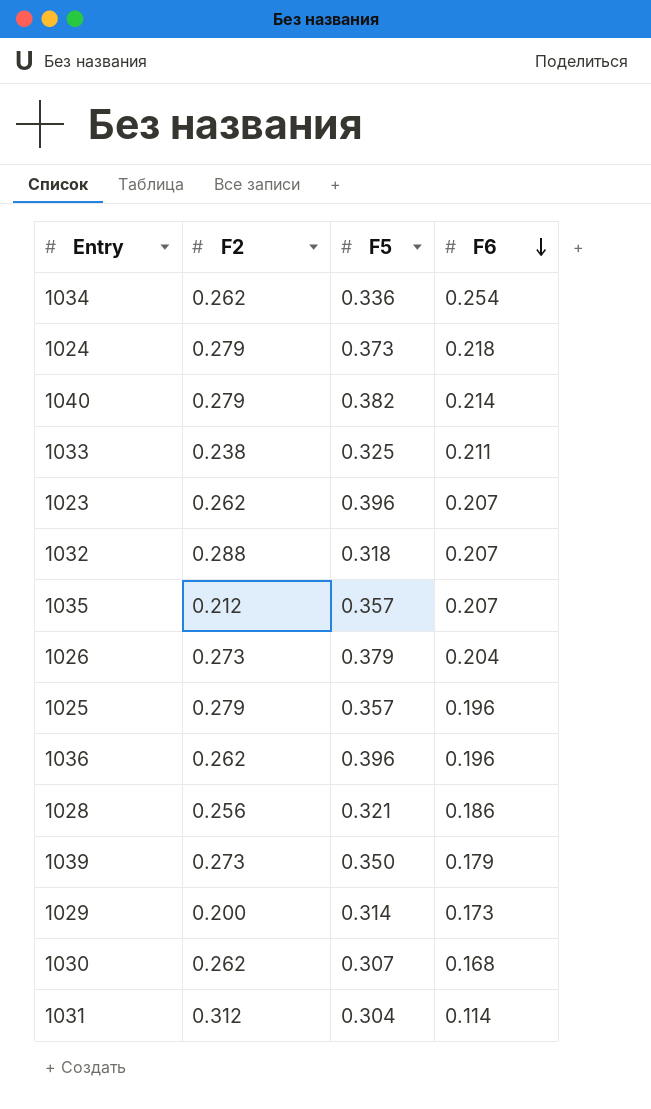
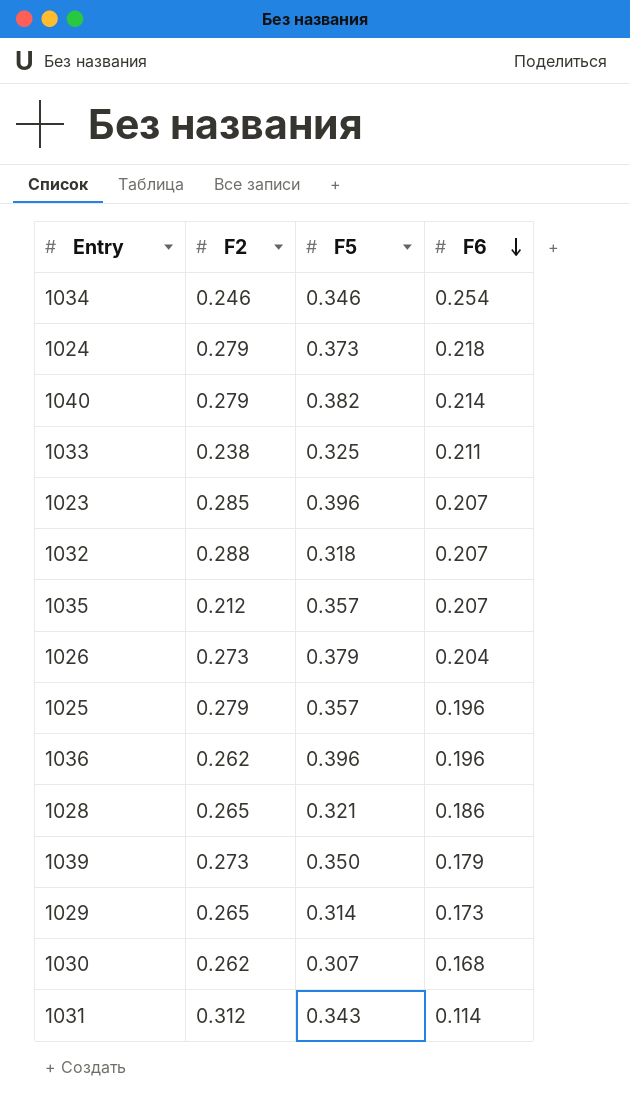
1034 | F2: 0.262 -> 0.246
1034 | F5: 0.336 -> 0.346
1023 | F2: 0.262 -> 0.285
1028 | F2: 0.256 -> 0.265
1029 | F2: 0.200 -> 0.265
1031 | F5: 0.304 -> 0.343

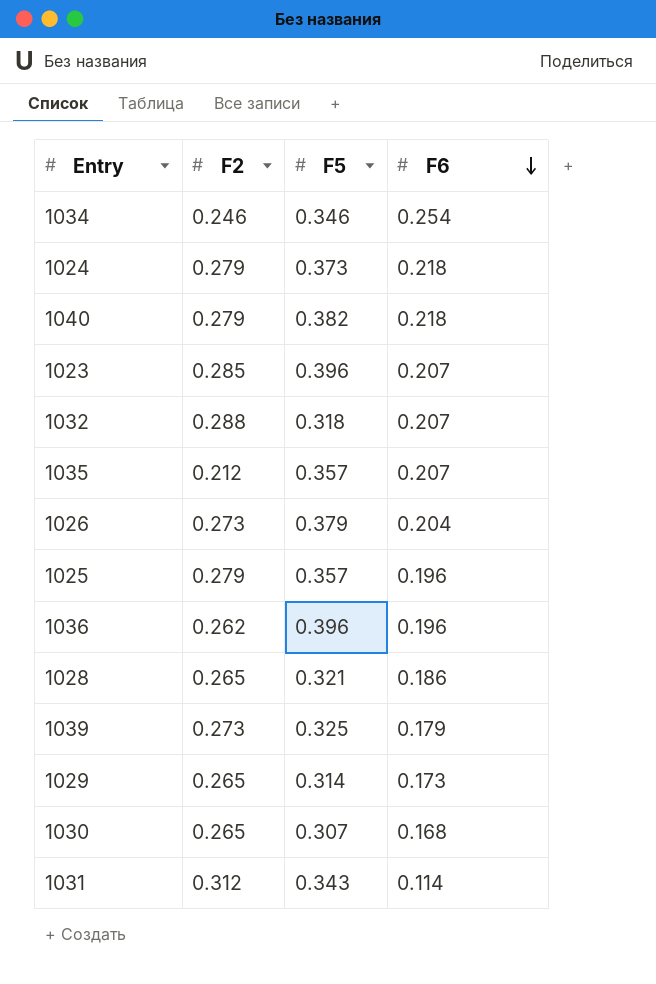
row 1033: 0.238 | 0.325 | 0.211 -> none
1040 | F6: 0.214 -> 0.218
1039 | F5: 0.350 -> 0.325
1030 | F2: 0.262 -> 0.265

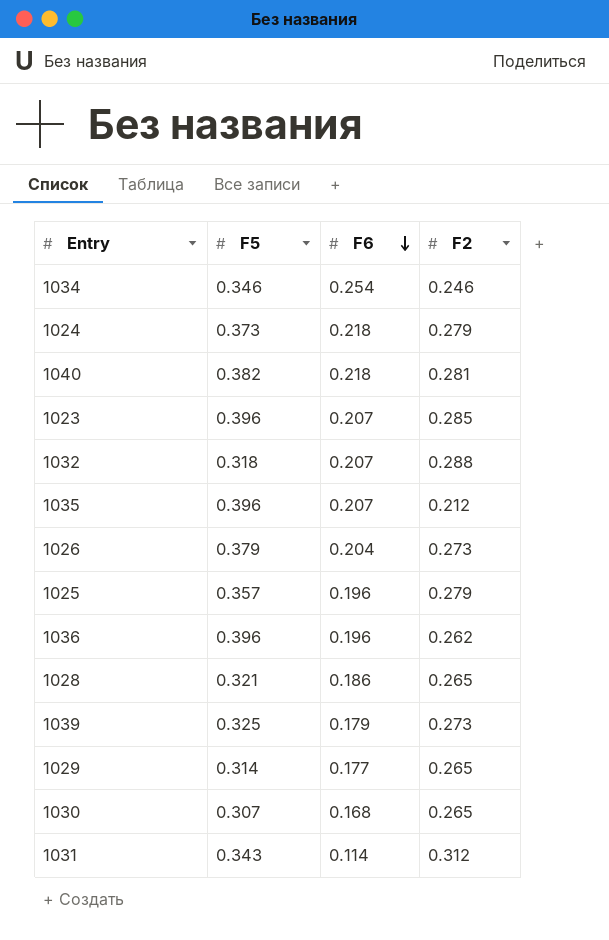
column F2 | position: 2 -> 4
1040 | F2: 0.279 -> 0.281
1035 | F5: 0.357 -> 0.396
1029 | F6: 0.173 -> 0.177

